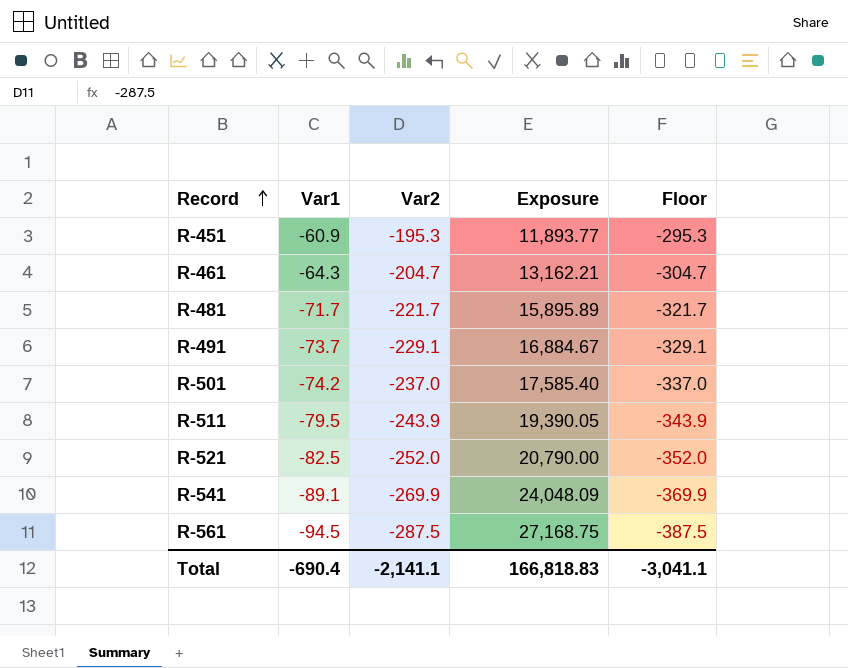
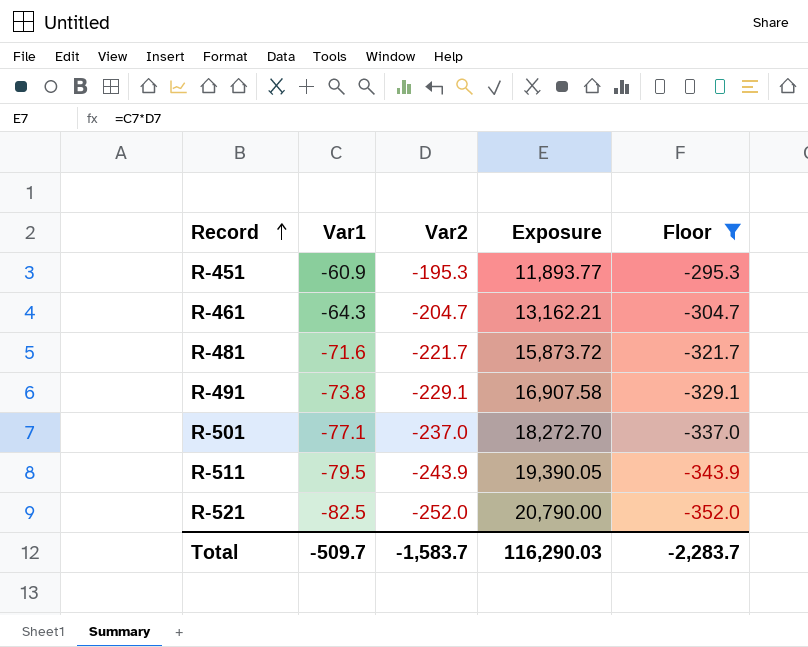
filter: none -> Floor >= -352.0
R-481 | Var1: -71.7 -> -71.6
R-481 | Exposure: 15,895.89 -> 15,873.72
R-491 | Var1: -73.7 -> -73.8
R-491 | Exposure: 16,884.67 -> 16,907.58
R-501 | Var1: -74.2 -> -77.1
R-501 | Exposure: 17,585.40 -> 18,272.70
Total | Var1: -690.4 -> -509.7
Total | Var2: -2,141.1 -> -1,583.7
Total | Exposure: 166,818.83 -> 116,290.03
Total | Floor: -3,041.1 -> -2,283.7

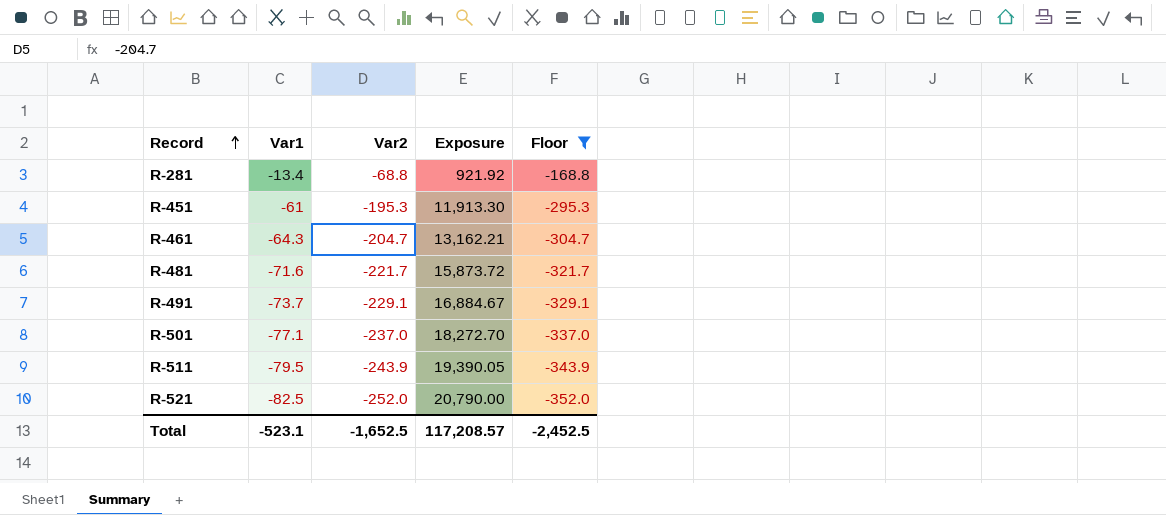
row R-281: none -> -13.4 | -68.8 | 921.92 | -168.8
R-451 | Var1: -60.9 -> -61
R-451 | Exposure: 11,893.77 -> 11,913.30
R-491 | Var1: -73.8 -> -73.7
R-491 | Exposure: 16,907.58 -> 16,884.67
Total | Var1: -509.7 -> -523.1
Total | Var2: -1,583.7 -> -1,652.5
Total | Exposure: 116,290.03 -> 117,208.57
Total | Floor: -2,283.7 -> -2,452.5

